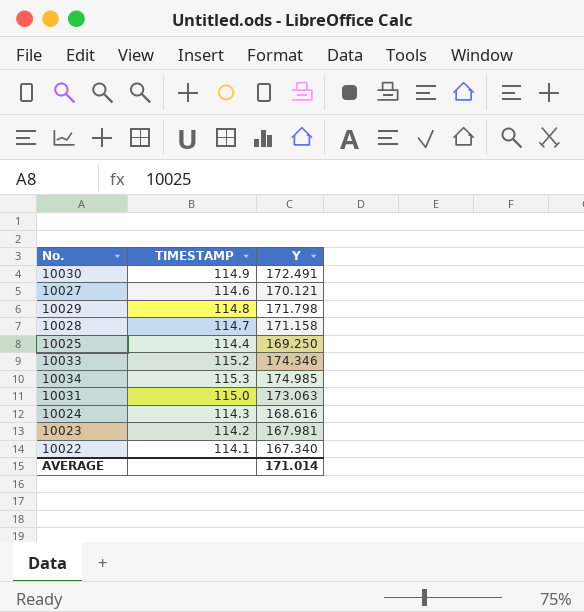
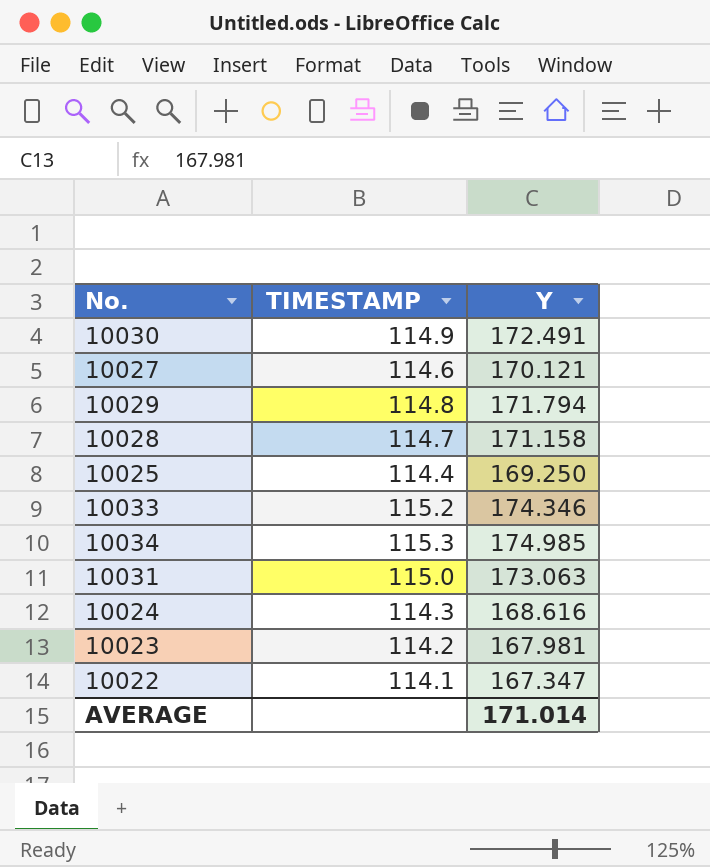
10029 | Y: 171.798 -> 171.794
10022 | Y: 167.340 -> 167.347

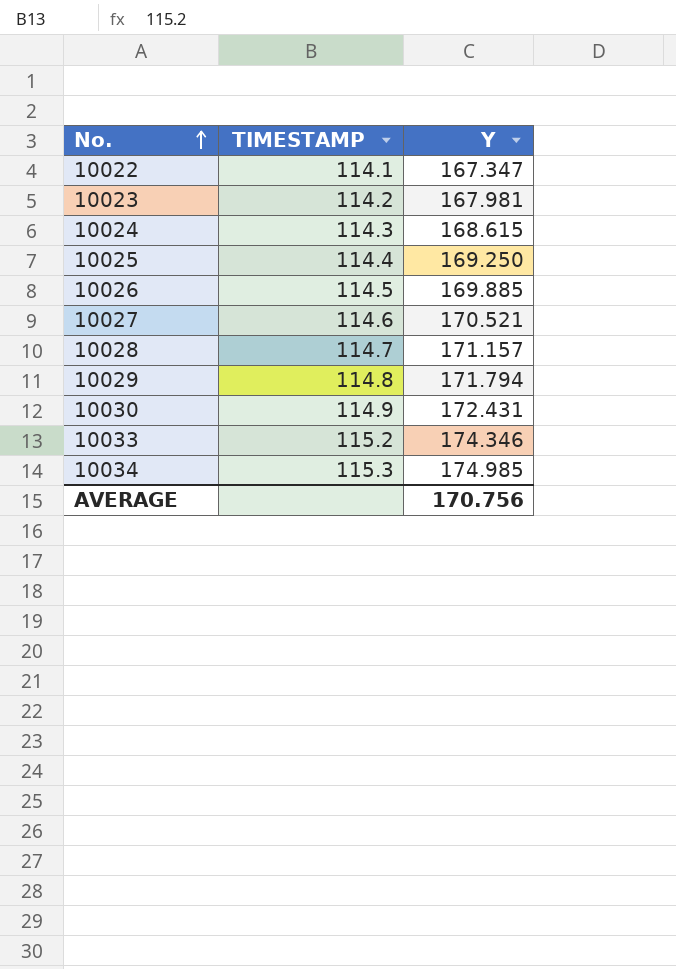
row order: none -> No. ascending
row 10031: 115.0 | 173.063 -> none
10024 | Y: 168.616 -> 168.615
row 10026: none -> 114.5 | 169.885
10027 | Y: 170.121 -> 170.521
10028 | Y: 171.158 -> 171.157
10030 | Y: 172.491 -> 172.431
AVERAGE | Y: 171.014 -> 170.756

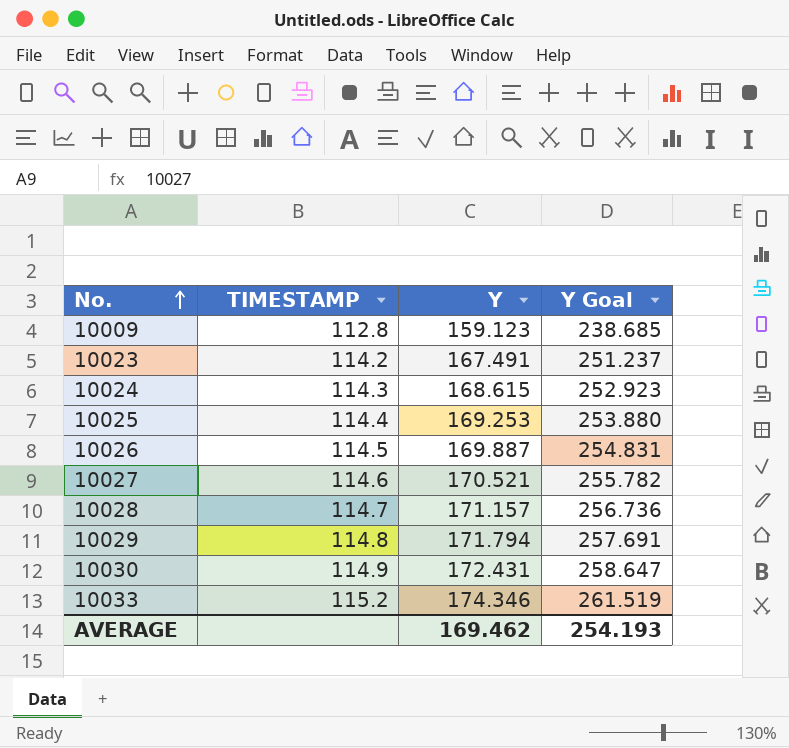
column Y Goal | formula: none -> [Y] * 1.5
row 10022: 114.1 | 167.347 -> none
row 10034: 115.3 | 174.985 -> none
row 10009: none -> 112.8 | 159.123 | 238.685
10023 | Y: 167.981 -> 167.491
10025 | Y: 169.250 -> 169.253
10026 | Y: 169.885 -> 169.887
AVERAGE | Y: 170.756 -> 169.462

